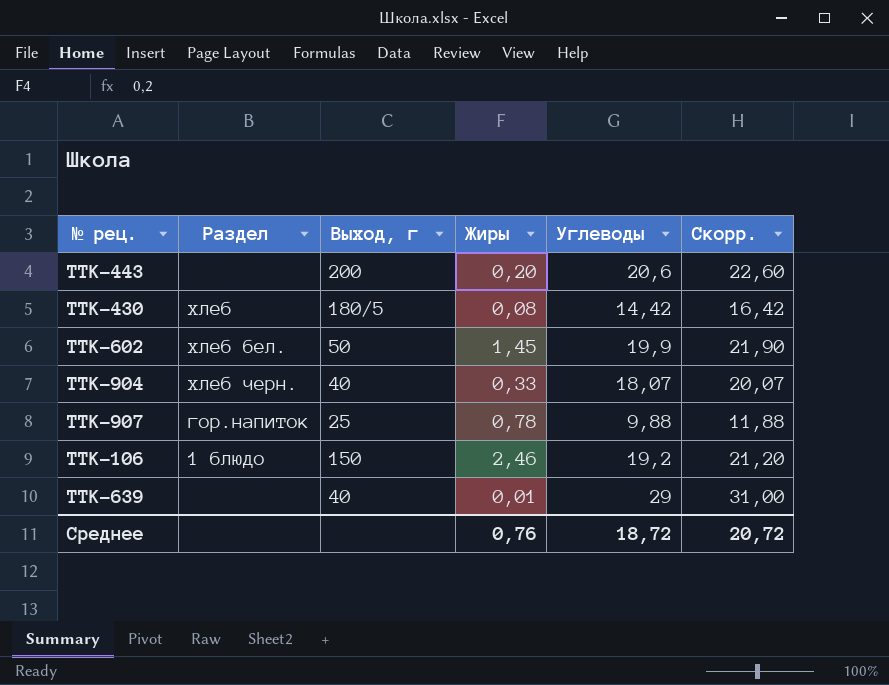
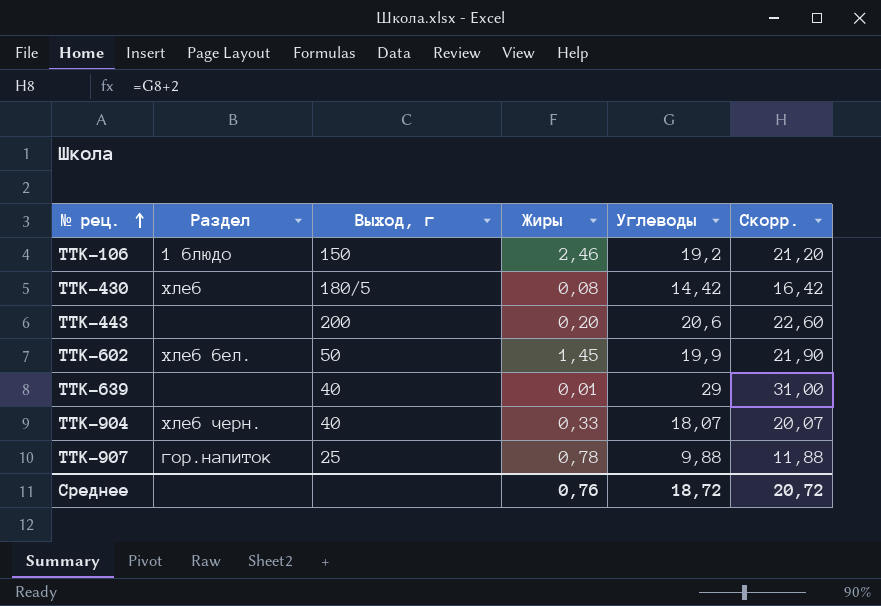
row order: none -> № рец. ascending

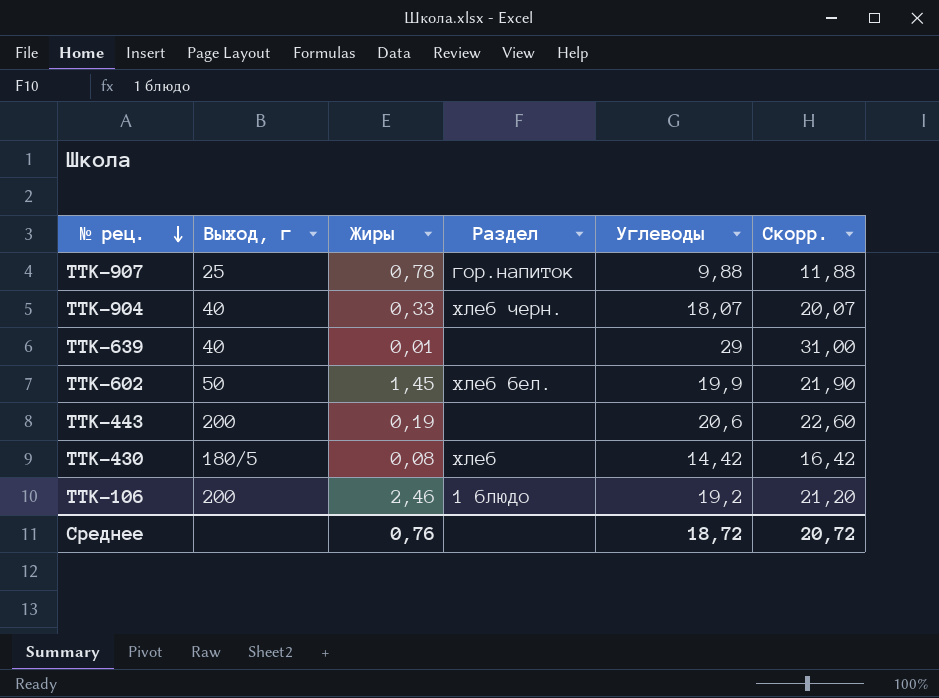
row order: № рец. ascending -> № рец. descending
column Раздел | position: 2 -> 4
ТТК-443 | Жиры: 0,20 -> 0,19
ТТК-106 | Выход, г: 150 -> 200

